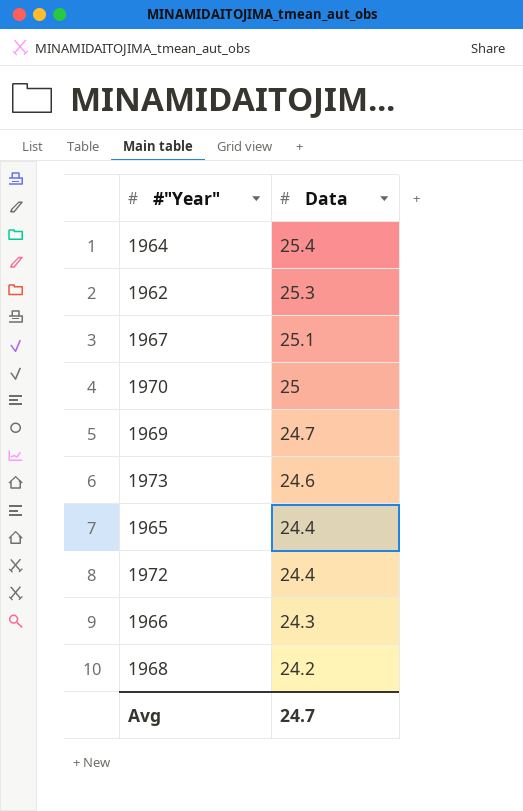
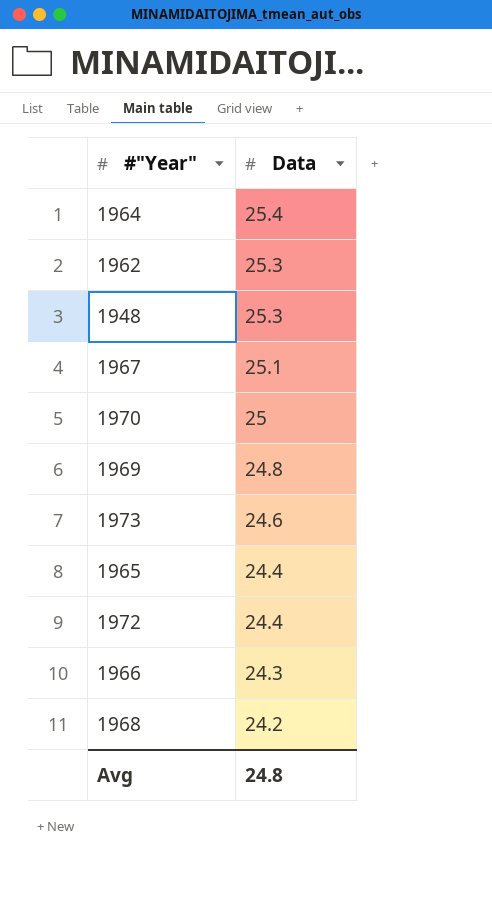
row 1948: none -> 25.3
1969 | Data: 24.7 -> 24.8
Avg | Data: 24.7 -> 24.8

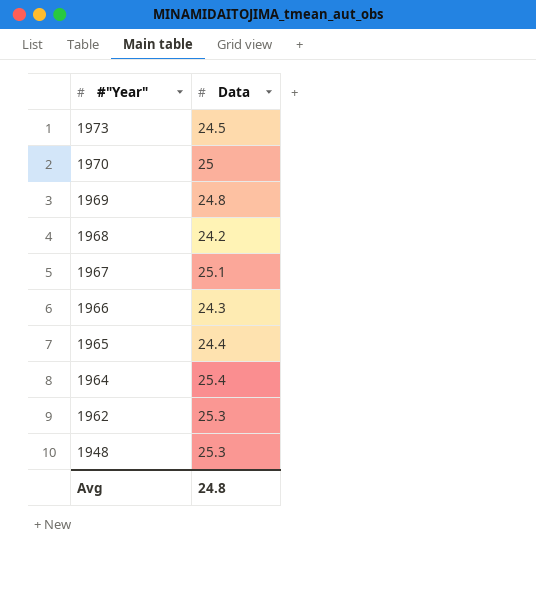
row order: Data descending -> #"Year" descending
row 1972: 24.4 -> none
1973 | Data: 24.6 -> 24.5

